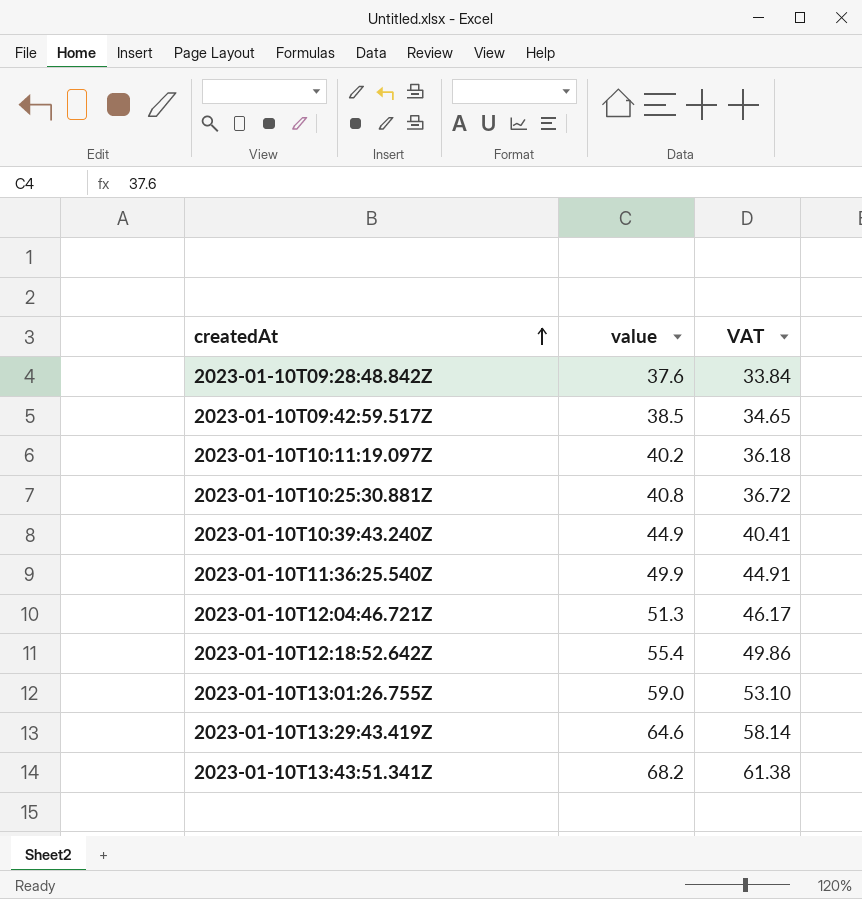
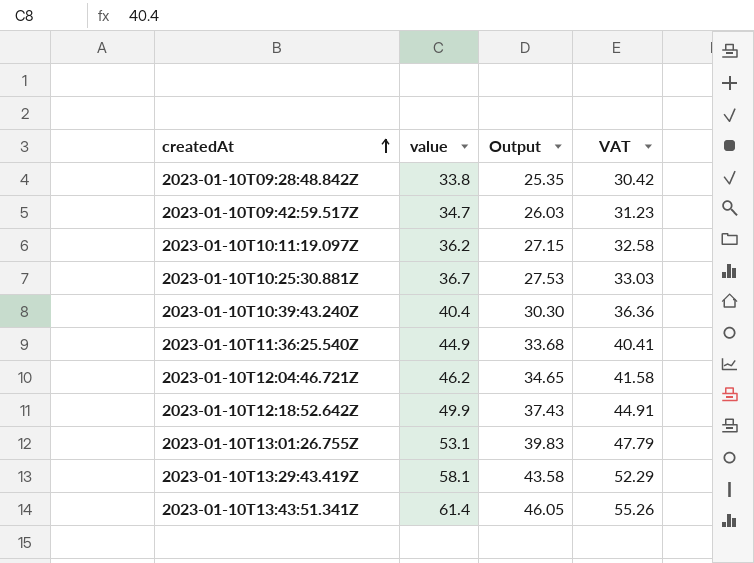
column Output | formula: none -> [value] * 0.75
2023-01-10T09:28:48.842Z | value: 37.6 -> 33.8
2023-01-10T09:28:48.842Z | VAT: 33.84 -> 30.42
2023-01-10T09:42:59.517Z | value: 38.5 -> 34.7
2023-01-10T09:42:59.517Z | VAT: 34.65 -> 31.23
2023-01-10T10:11:19.097Z | value: 40.2 -> 36.2
2023-01-10T10:11:19.097Z | VAT: 36.18 -> 32.58
2023-01-10T10:25:30.881Z | value: 40.8 -> 36.7
2023-01-10T10:25:30.881Z | VAT: 36.72 -> 33.03
2023-01-10T10:39:43.240Z | value: 44.9 -> 40.4
2023-01-10T10:39:43.240Z | VAT: 40.41 -> 36.36
2023-01-10T11:36:25.540Z | value: 49.9 -> 44.9
2023-01-10T11:36:25.540Z | VAT: 44.91 -> 40.41
2023-01-10T12:04:46.721Z | value: 51.3 -> 46.2
2023-01-10T12:04:46.721Z | VAT: 46.17 -> 41.58
2023-01-10T12:18:52.642Z | value: 55.4 -> 49.9
2023-01-10T12:18:52.642Z | VAT: 49.86 -> 44.91
2023-01-10T13:01:26.755Z | value: 59.0 -> 53.1
2023-01-10T13:01:26.755Z | VAT: 53.10 -> 47.79
2023-01-10T13:29:43.419Z | value: 64.6 -> 58.1
2023-01-10T13:29:43.419Z | VAT: 58.14 -> 52.29
2023-01-10T13:43:51.341Z | value: 68.2 -> 61.4
2023-01-10T13:43:51.341Z | VAT: 61.38 -> 55.26

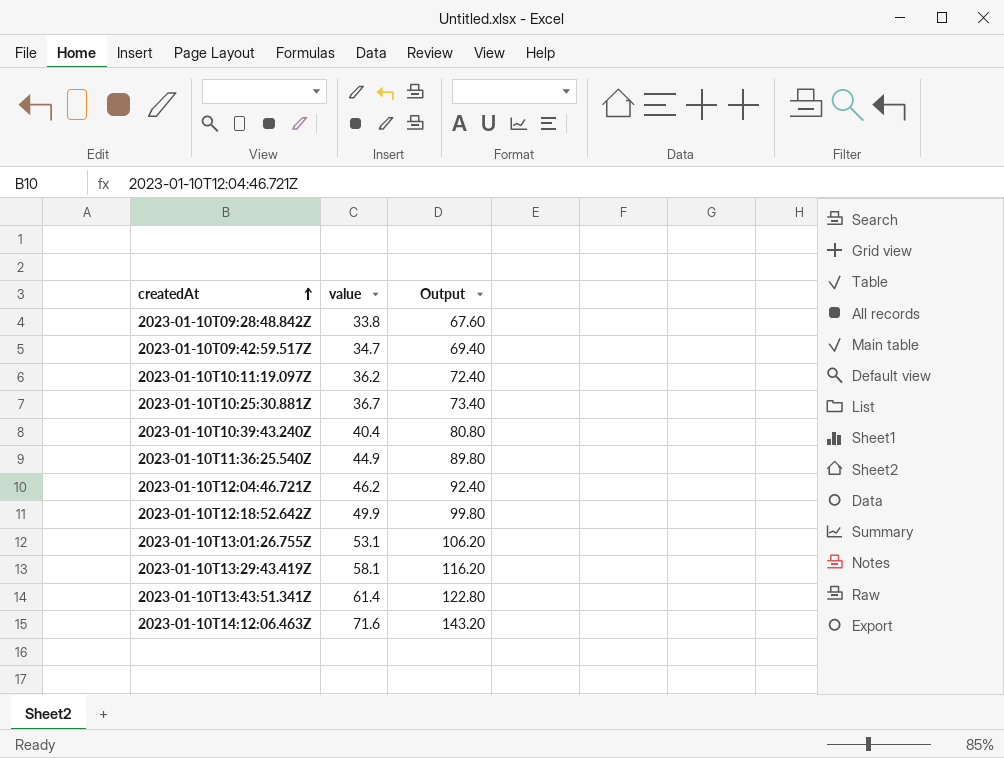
column VAT | formula: [value] * 0.9 -> none
column Output | formula: [value] * 0.75 -> [value] * 2
row 2023-01-10T14:12:06.463Z: none -> 71.6 | 143.20

